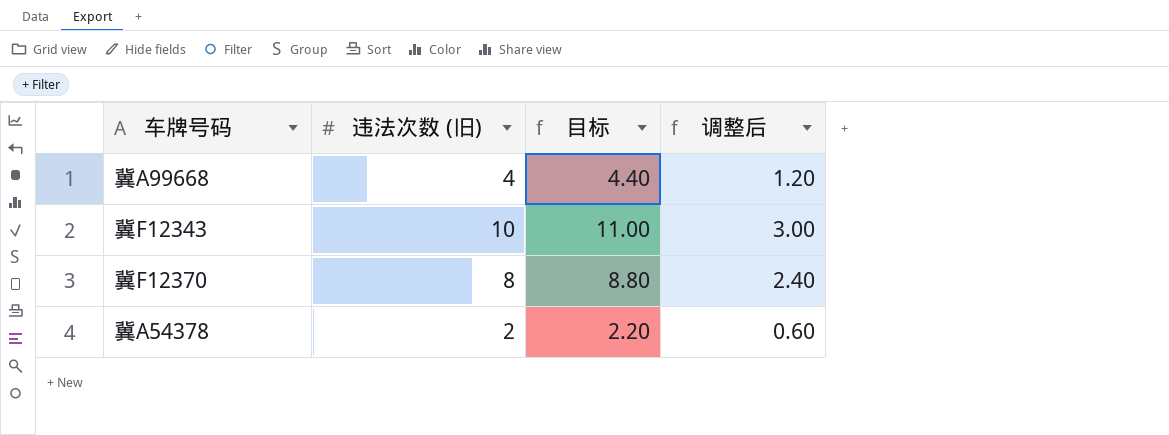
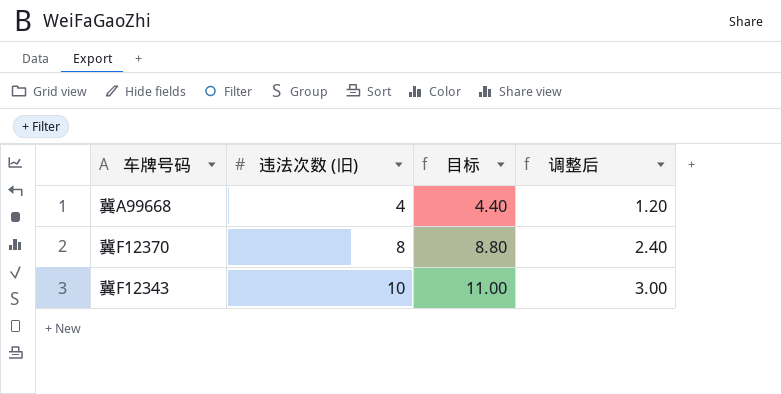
row order: none -> 违法次数 (旧) ascending
row 冀A54378: 2 | 2.20 | 0.60 -> none

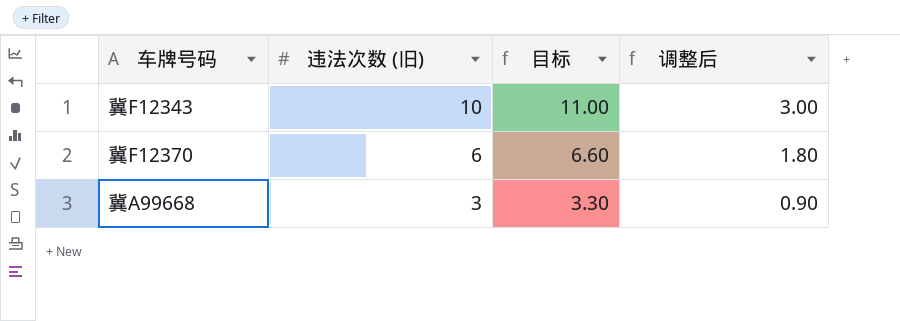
row order: 违法次数 (旧) ascending -> 违法次数 (旧) descending
冀F12370 | 违法次数 (旧): 8 -> 6
冀F12370 | 目标: 8.80 -> 6.60
冀F12370 | 调整后: 2.40 -> 1.80
冀A99668 | 违法次数 (旧): 4 -> 3
冀A99668 | 目标: 4.40 -> 3.30
冀A99668 | 调整后: 1.20 -> 0.90

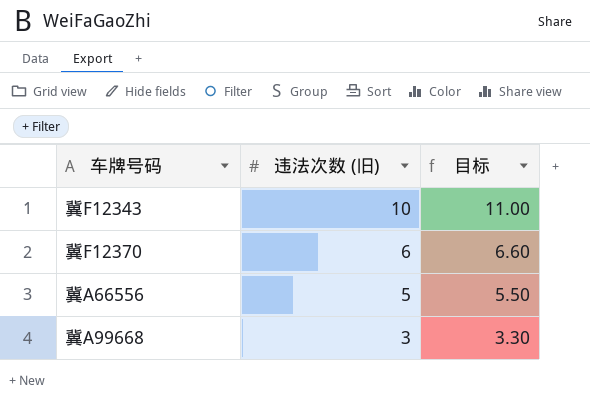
column 调整后 | formula: [违法次数 (旧)] * 0.3 -> none
row 冀A66556: none -> 5 | 5.50

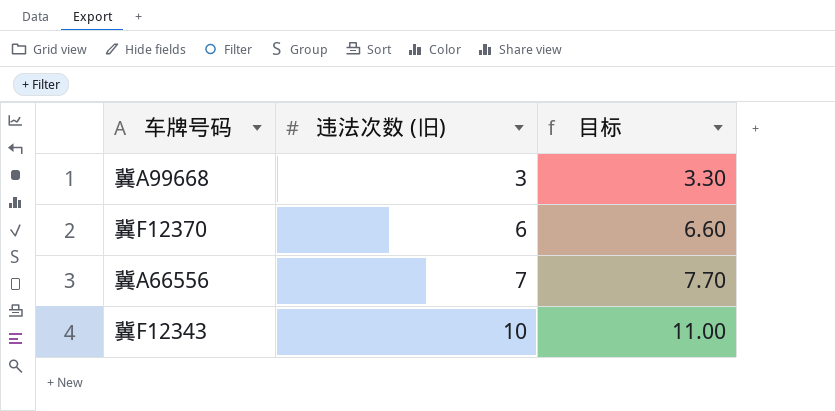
row order: 违法次数 (旧) descending -> 违法次数 (旧) ascending
冀A66556 | 违法次数 (旧): 5 -> 7
冀A66556 | 目标: 5.50 -> 7.70

